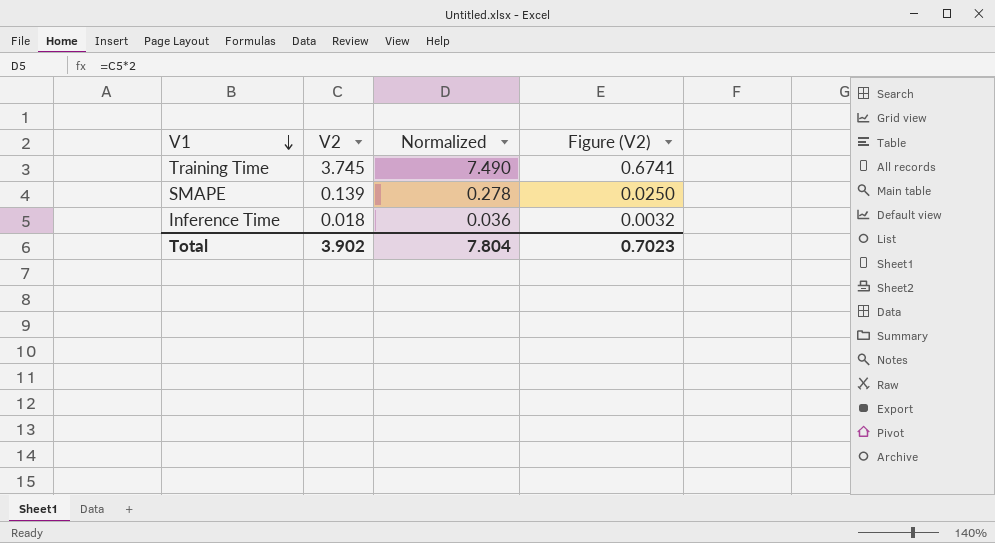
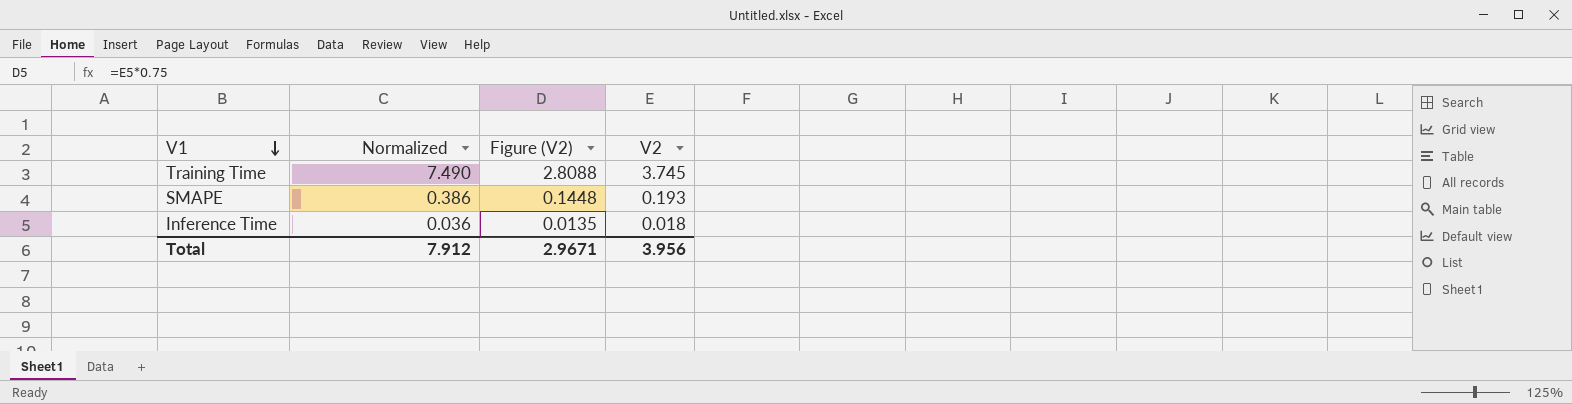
column Figure (V2) | formula: [V2] * 0.18 -> [V2] * 0.75
column V2 | position: 2 -> 4
SMAPE | Normalized: 0.278 -> 0.386
SMAPE | V2: 0.139 -> 0.193
Total | Normalized: 7.804 -> 7.912
Total | Figure (V2): 0.7023 -> 2.9671
Total | V2: 3.902 -> 3.956

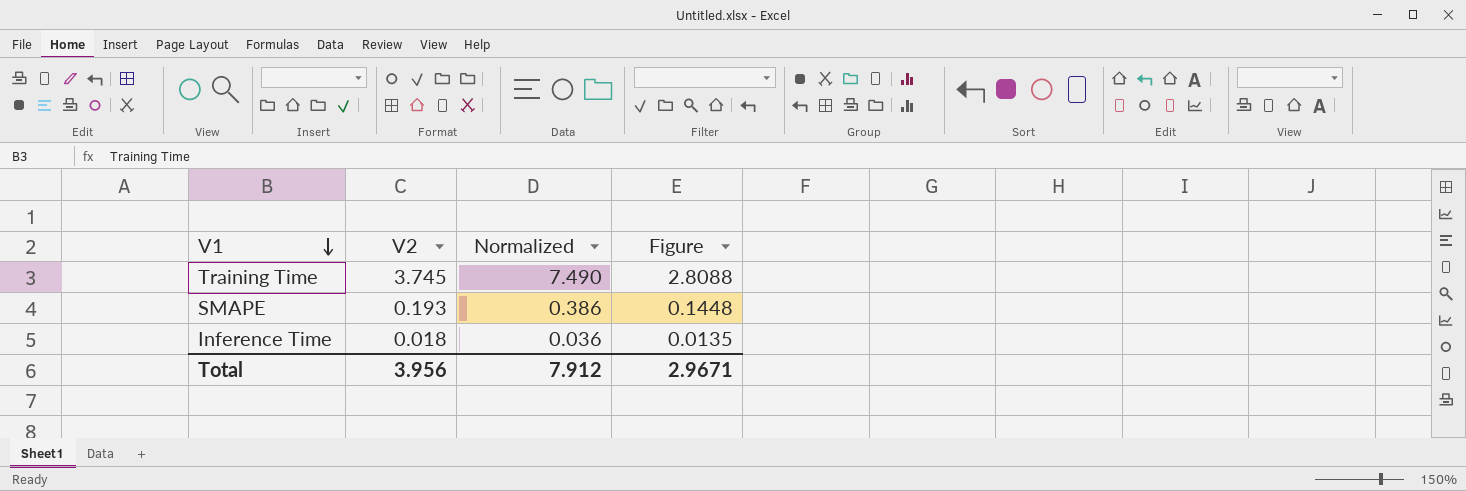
column V2 | position: 4 -> 2
column name: Figure (V2) -> Figure

